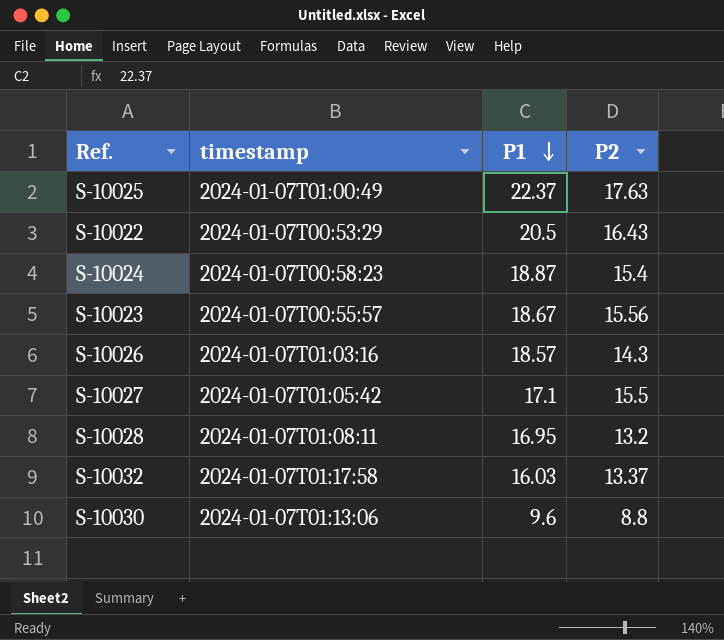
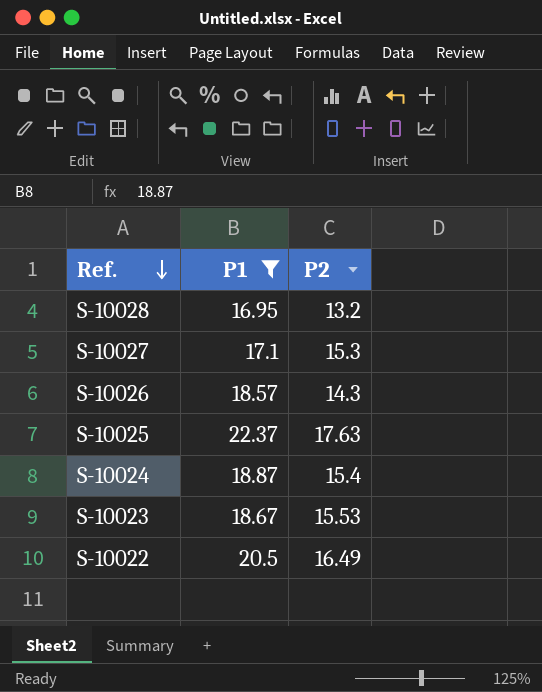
filter: none -> P1 >= 16.95
row order: P1 descending -> Ref. descending
column timestamp | position: 2 -> none
S-10027 | P2: 15.5 -> 15.3
S-10023 | P2: 15.56 -> 15.53
S-10022 | P2: 16.43 -> 16.49

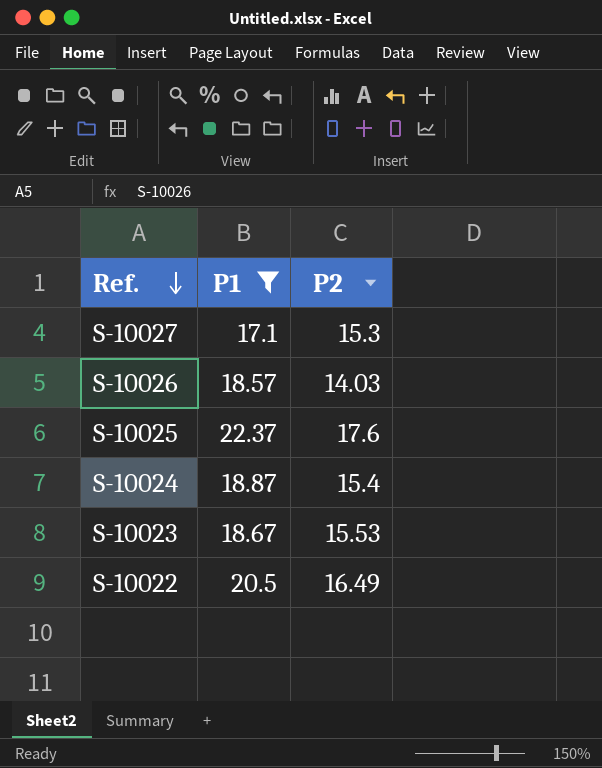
row S-10028: 16.95 | 13.2 -> none
S-10026 | P2: 14.3 -> 14.03
S-10025 | P2: 17.63 -> 17.6

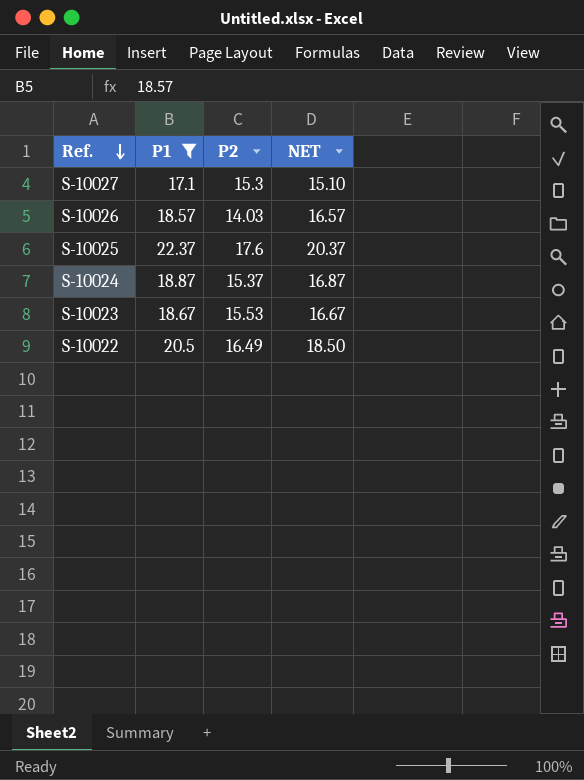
column NET | formula: none -> [P1] - 2
S-10024 | P2: 15.4 -> 15.37

